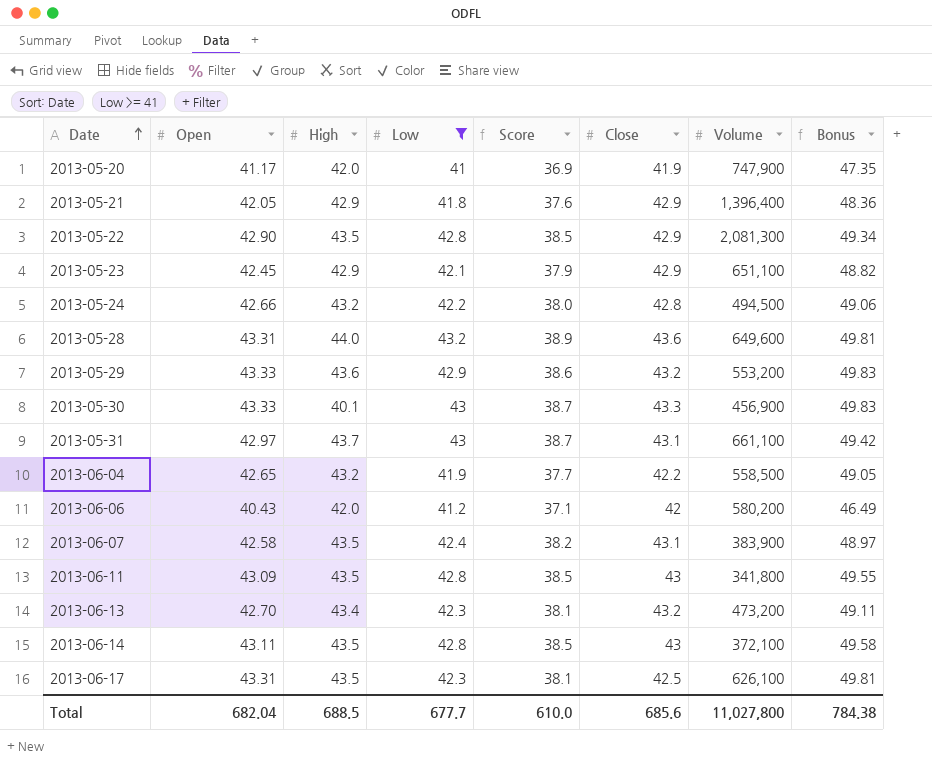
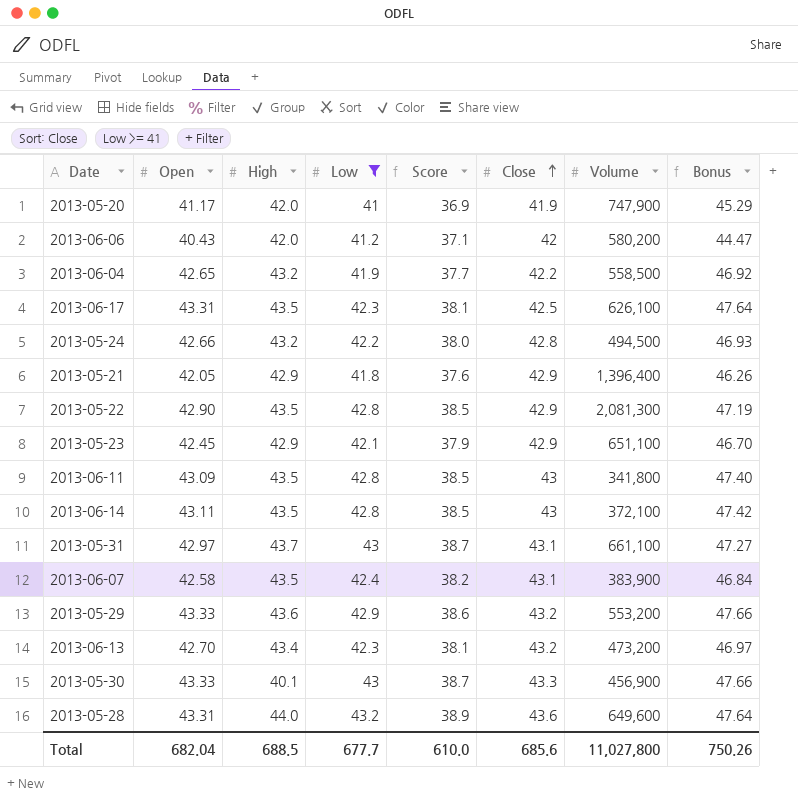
row order: Date ascending -> Close ascending
column Bonus | formula: [Open] * 1.15 -> [Open] * 1.1
Total | Bonus: 784.38 -> 750.26

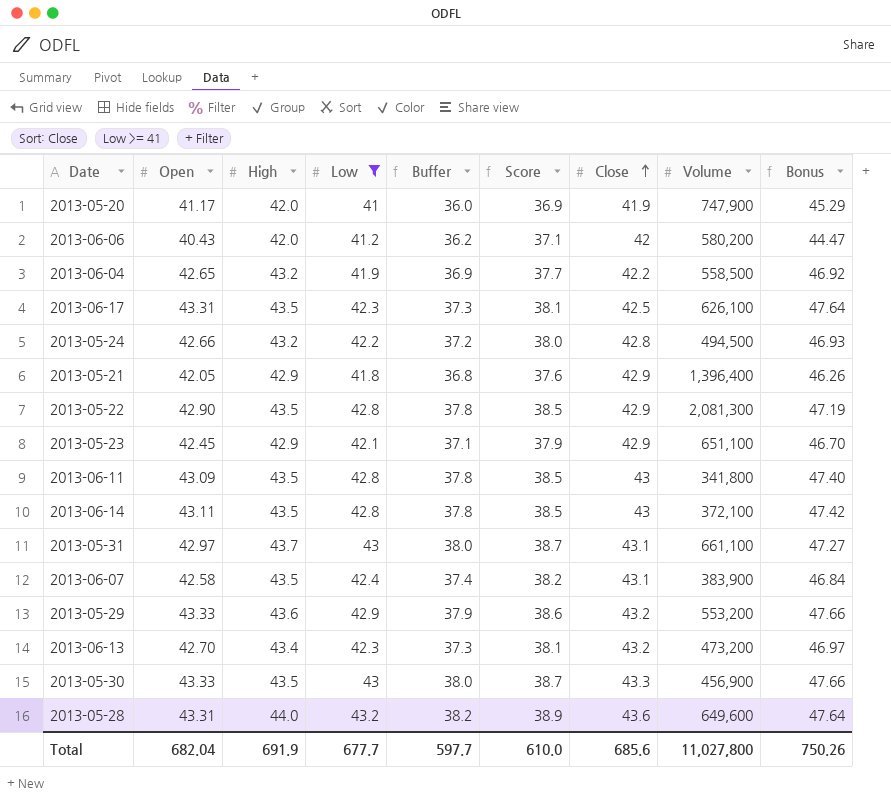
column Buffer | formula: none -> [Low] - 5
2013-05-30 | High: 40.1 -> 43.5
Total | High: 688.5 -> 691.9

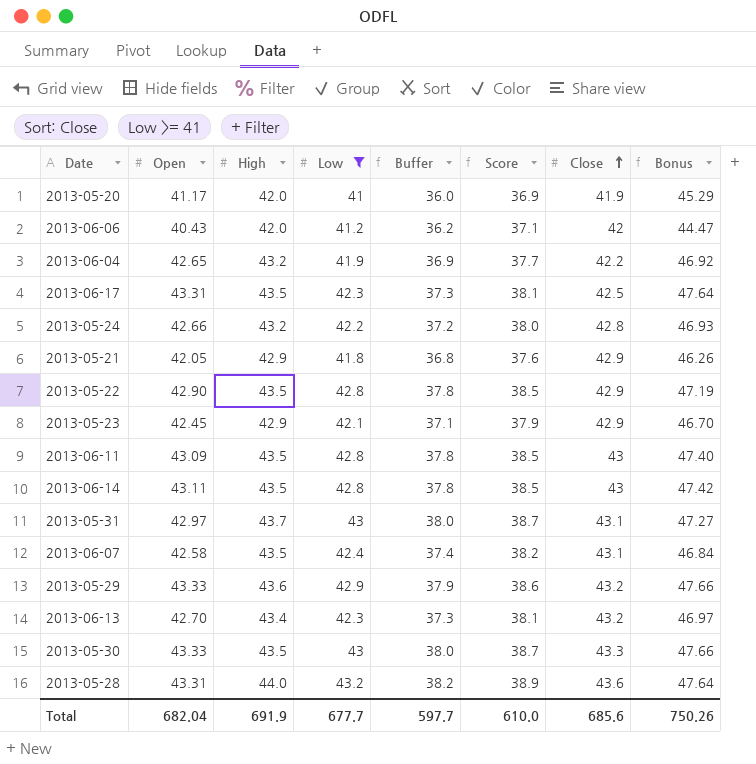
column Volume | position: 8 -> none

